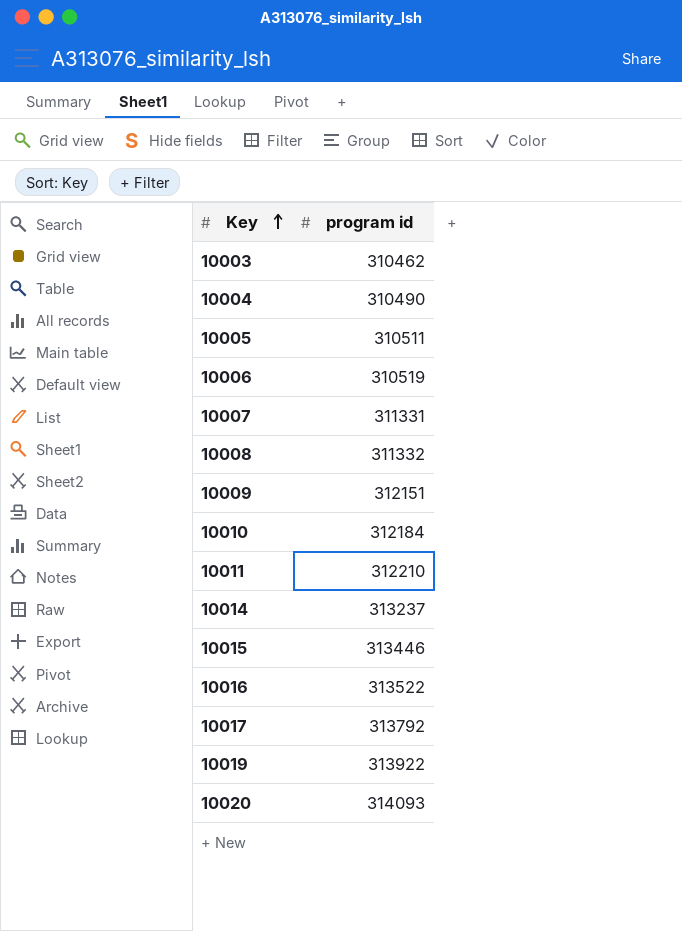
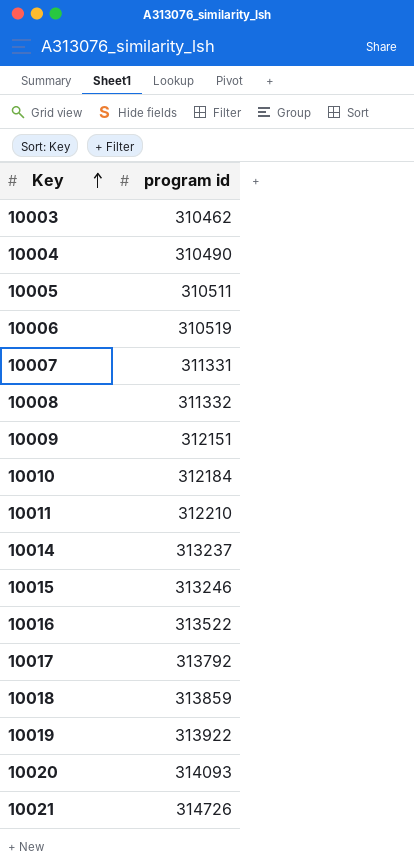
10015 | program id: 313446 -> 313246
row 10018: none -> 313859
row 10021: none -> 314726

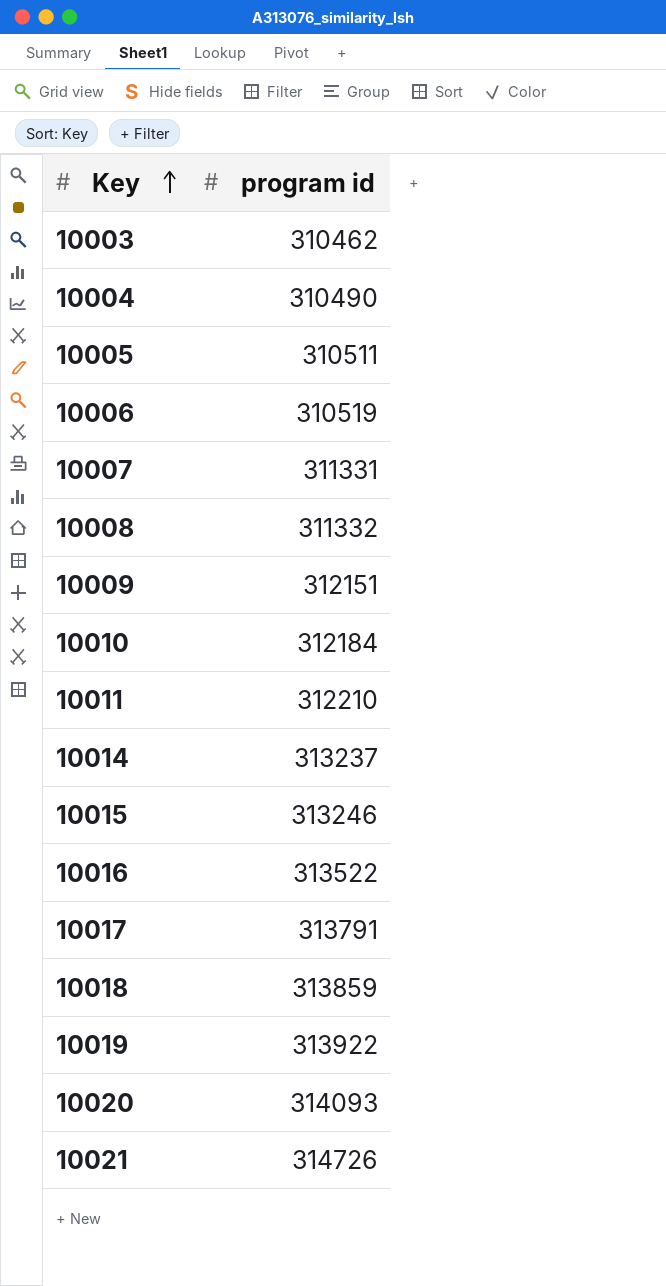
10017 | program id: 313792 -> 313791

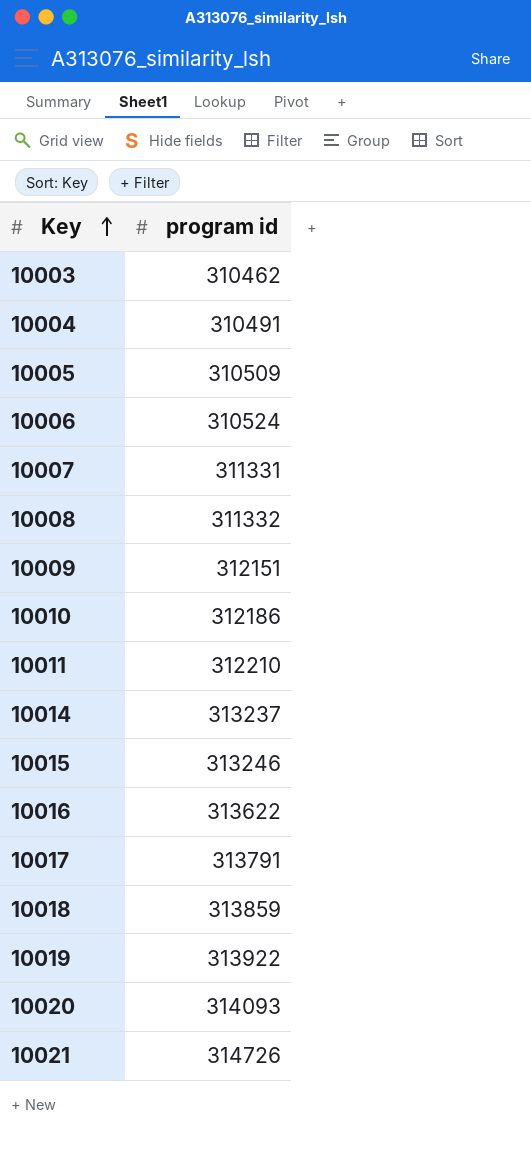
10004 | program id: 310490 -> 310491
10005 | program id: 310511 -> 310509
10006 | program id: 310519 -> 310524
10010 | program id: 312184 -> 312186
10016 | program id: 313522 -> 313622

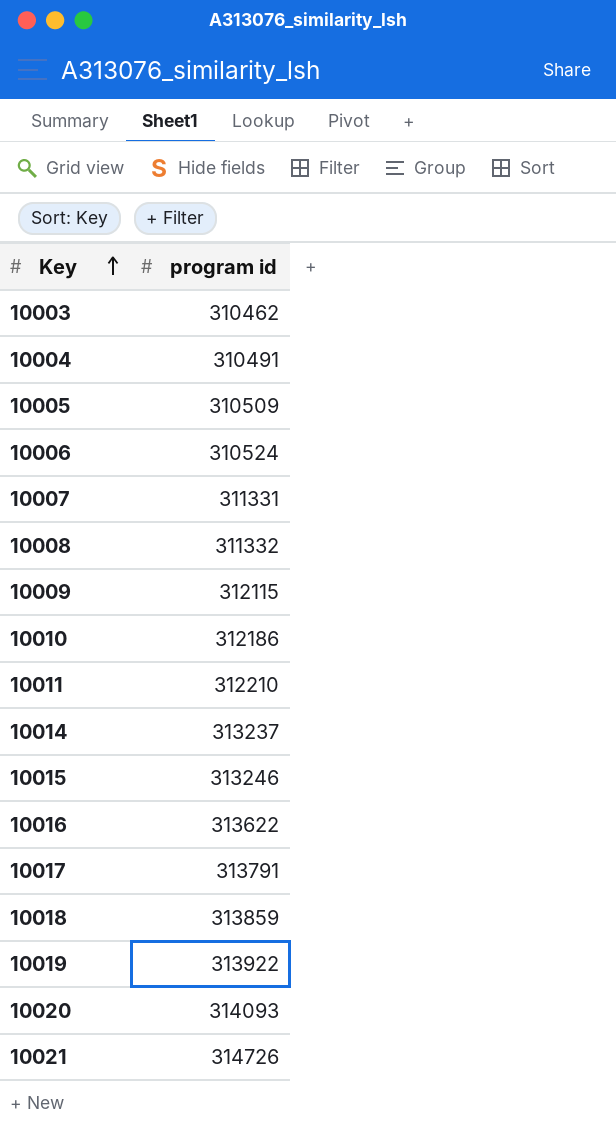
10009 | program id: 312151 -> 312115

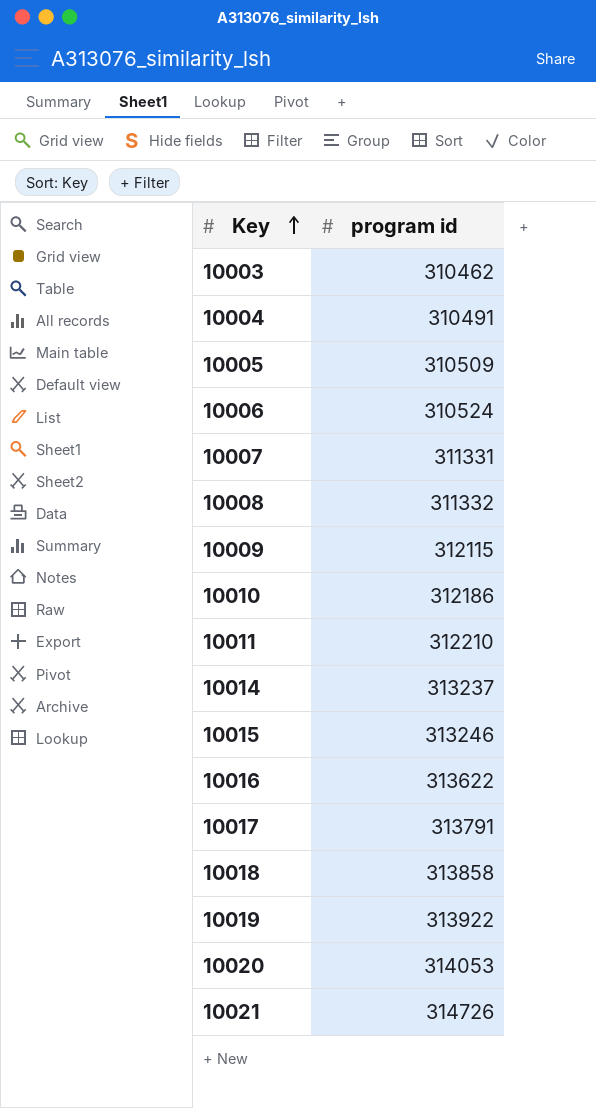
10018 | program id: 313859 -> 313858
10020 | program id: 314093 -> 314053

